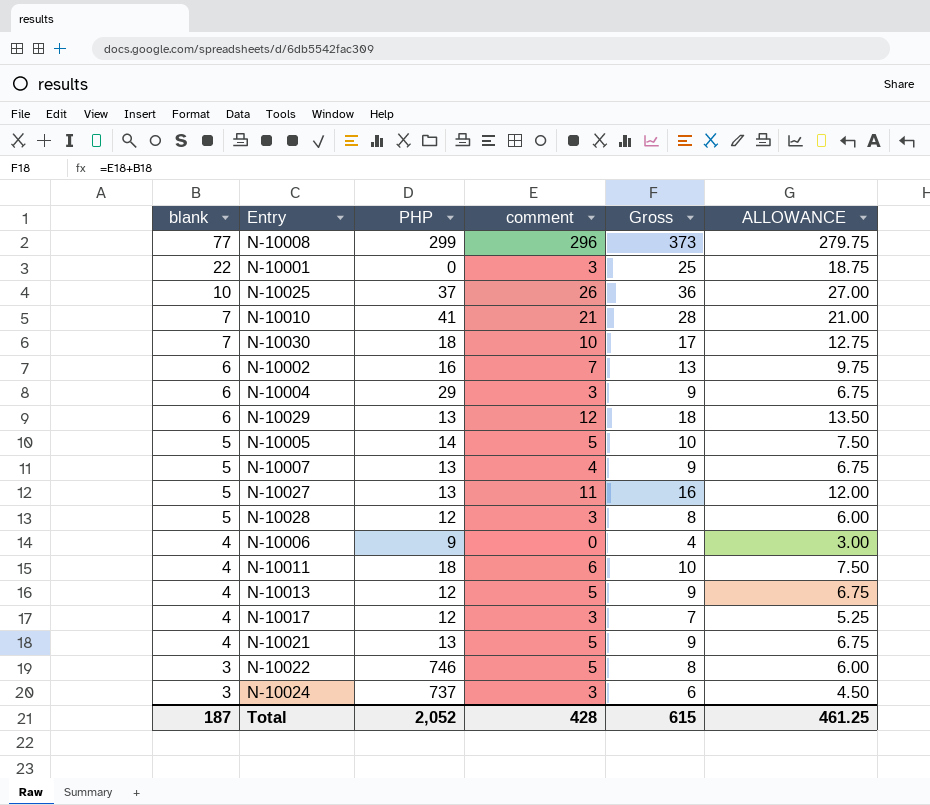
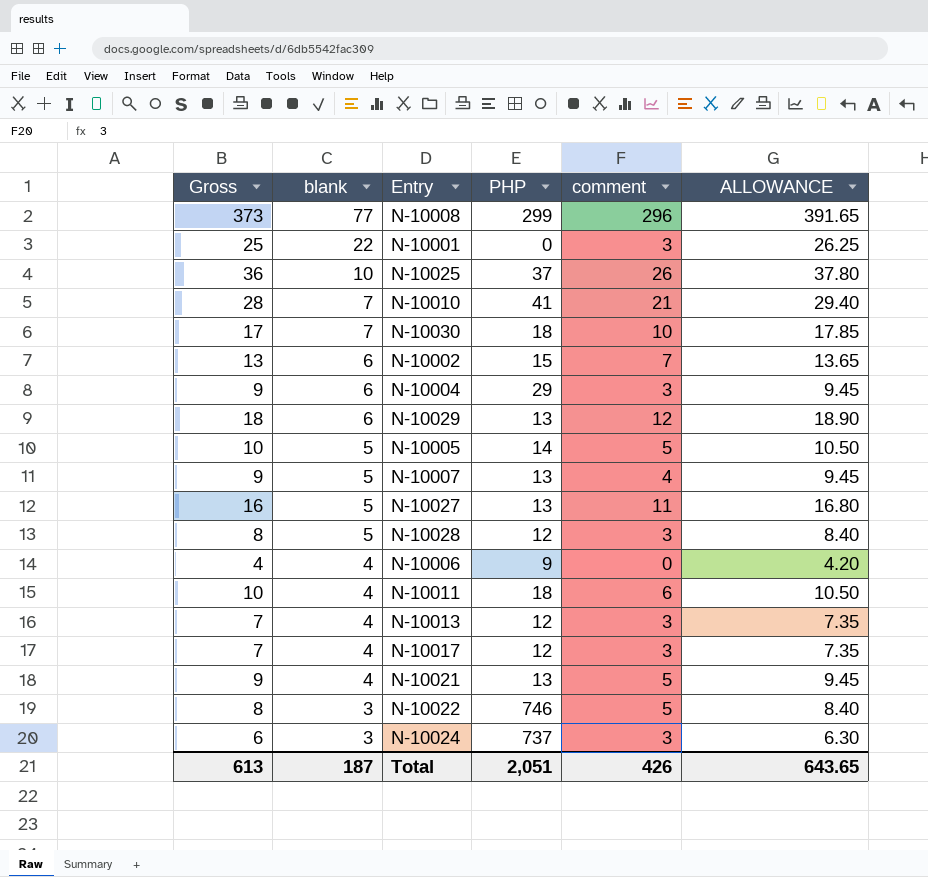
column Gross | position: 5 -> 1
column ALLOWANCE | formula: [Gross] * 0.75 -> [Gross] * 1.05
N-10002 | PHP: 16 -> 15
N-10013 | Gross: 9 -> 7
N-10013 | comment: 5 -> 3
Total | Gross: 615 -> 613
Total | PHP: 2,052 -> 2,051
Total | comment: 428 -> 426
Total | ALLOWANCE: 461.25 -> 643.65

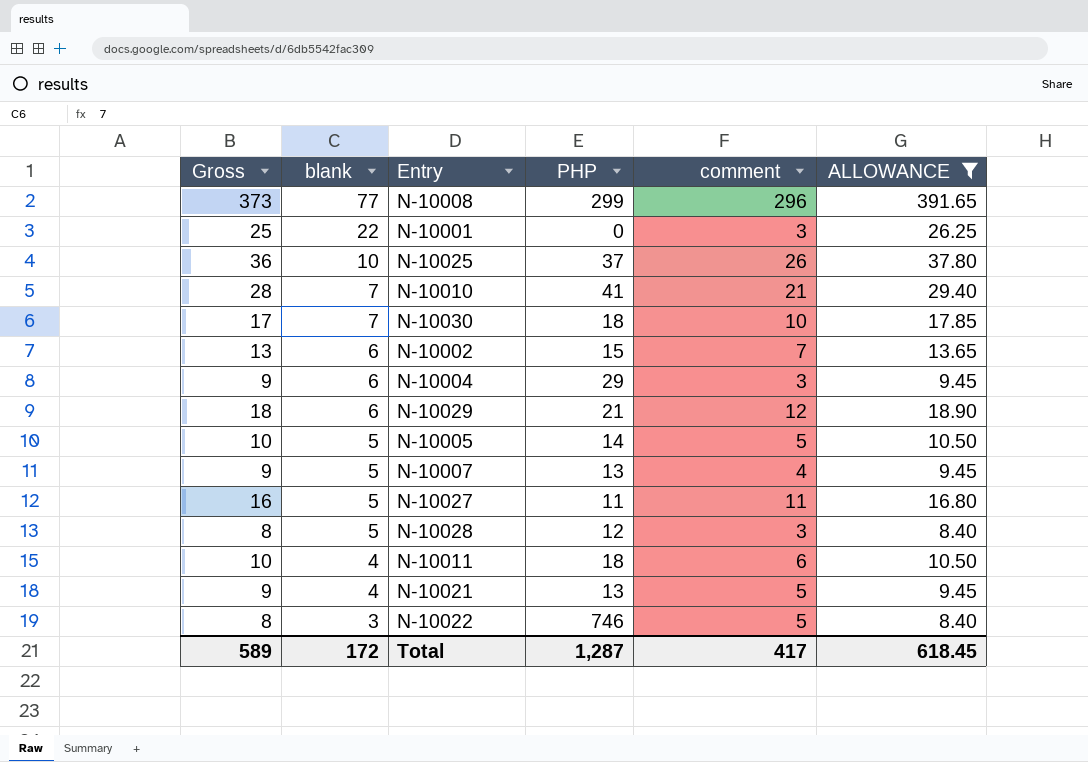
filter: none -> ALLOWANCE >= 8.40
N-10029 | PHP: 13 -> 21
N-10027 | PHP: 13 -> 11
Total | Gross: 613 -> 589
Total | blank: 187 -> 172
Total | PHP: 2,051 -> 1,287
Total | comment: 426 -> 417
Total | ALLOWANCE: 643.65 -> 618.45

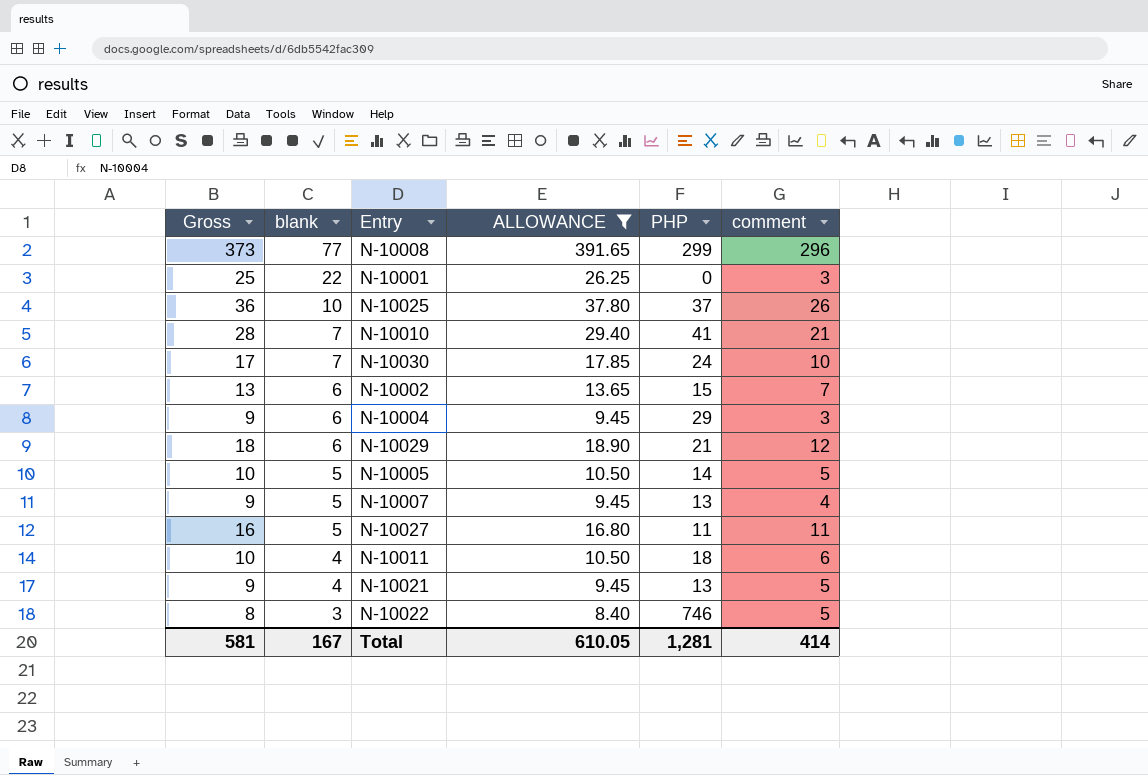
column ALLOWANCE | position: 6 -> 4
row N-10028: 8 | 5 | 12 | 3 | 8.40 -> none
N-10030 | PHP: 18 -> 24
Total | Gross: 589 -> 581
Total | blank: 172 -> 167
Total | ALLOWANCE: 618.45 -> 610.05
Total | PHP: 1,287 -> 1,281
Total | comment: 417 -> 414

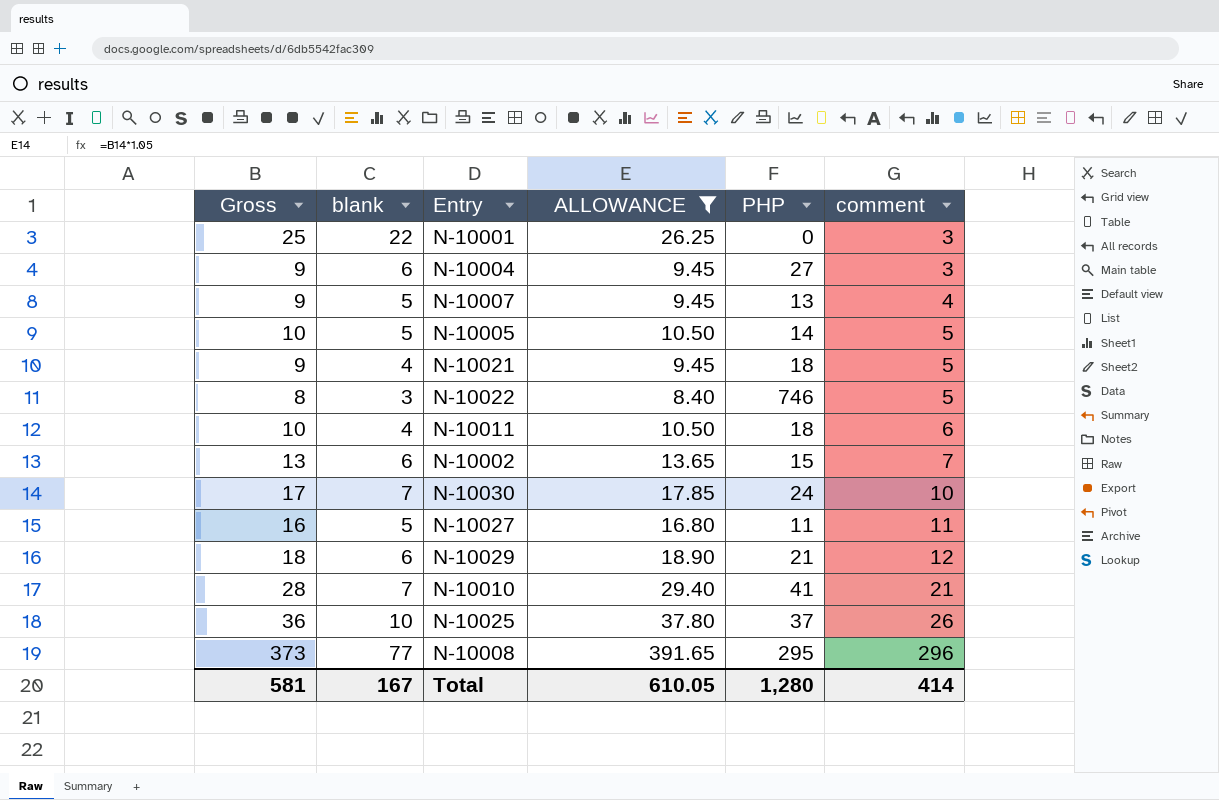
row order: blank descending -> comment ascending
N-10004 | PHP: 29 -> 27
N-10021 | PHP: 13 -> 18
N-10008 | PHP: 299 -> 295
Total | PHP: 1,281 -> 1,280

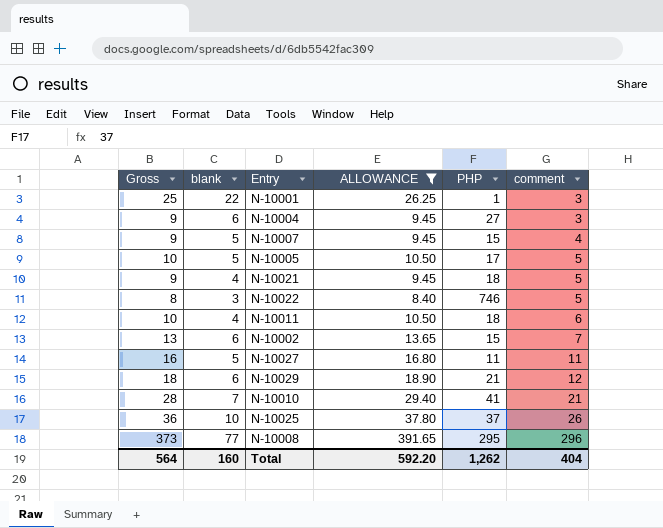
row N-10030: 17 | 7 | 17.85 | 24 | 10 -> none
N-10001 | PHP: 0 -> 1
N-10007 | PHP: 13 -> 15
N-10005 | PHP: 14 -> 17
Total | Gross: 581 -> 564
Total | blank: 167 -> 160
Total | ALLOWANCE: 610.05 -> 592.20
Total | PHP: 1,280 -> 1,262
Total | comment: 414 -> 404

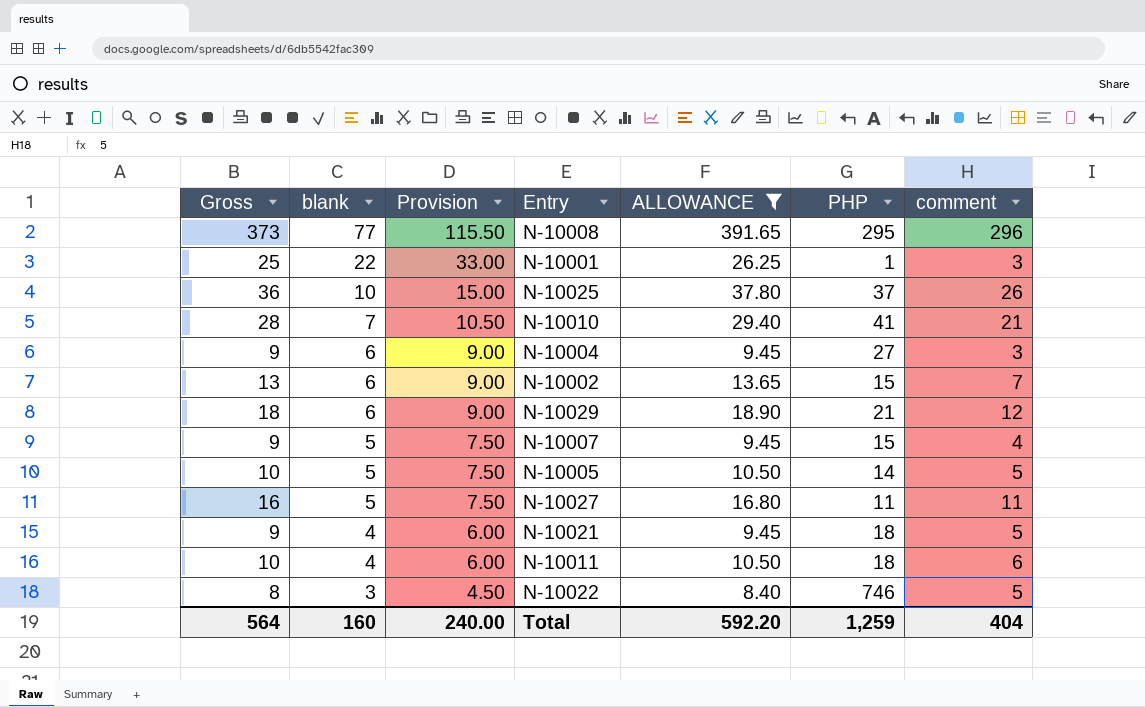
row order: comment ascending -> blank descending
column Provision | formula: none -> [blank] * 1.5
N-10005 | PHP: 17 -> 14
Total | PHP: 1,262 -> 1,259

